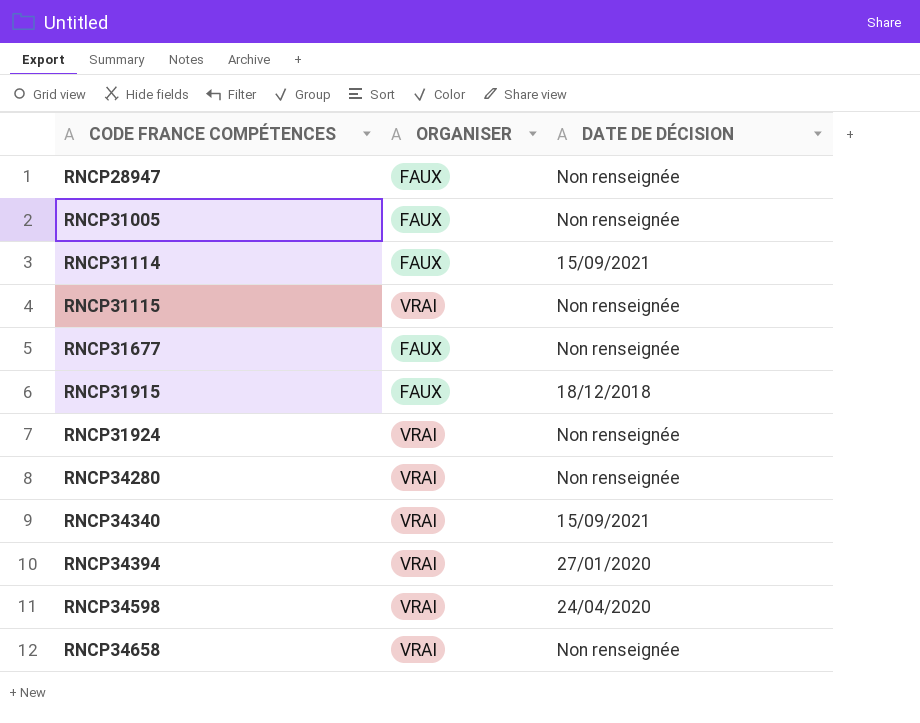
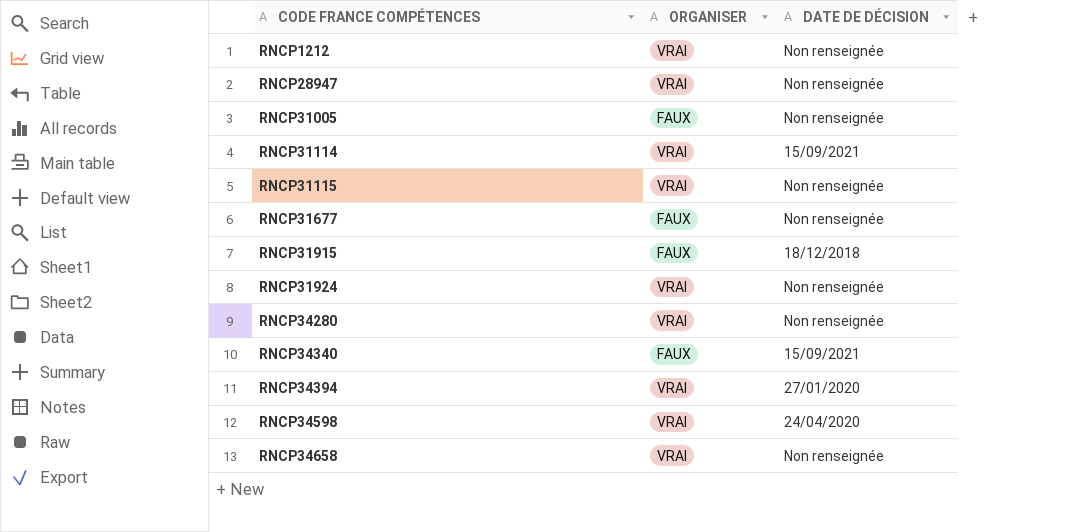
row RNCP1212: none -> VRAI | Non renseignée
RNCP28947 | ORGANISER: FAUX -> VRAI
RNCP31114 | ORGANISER: FAUX -> VRAI
RNCP34340 | ORGANISER: VRAI -> FAUX

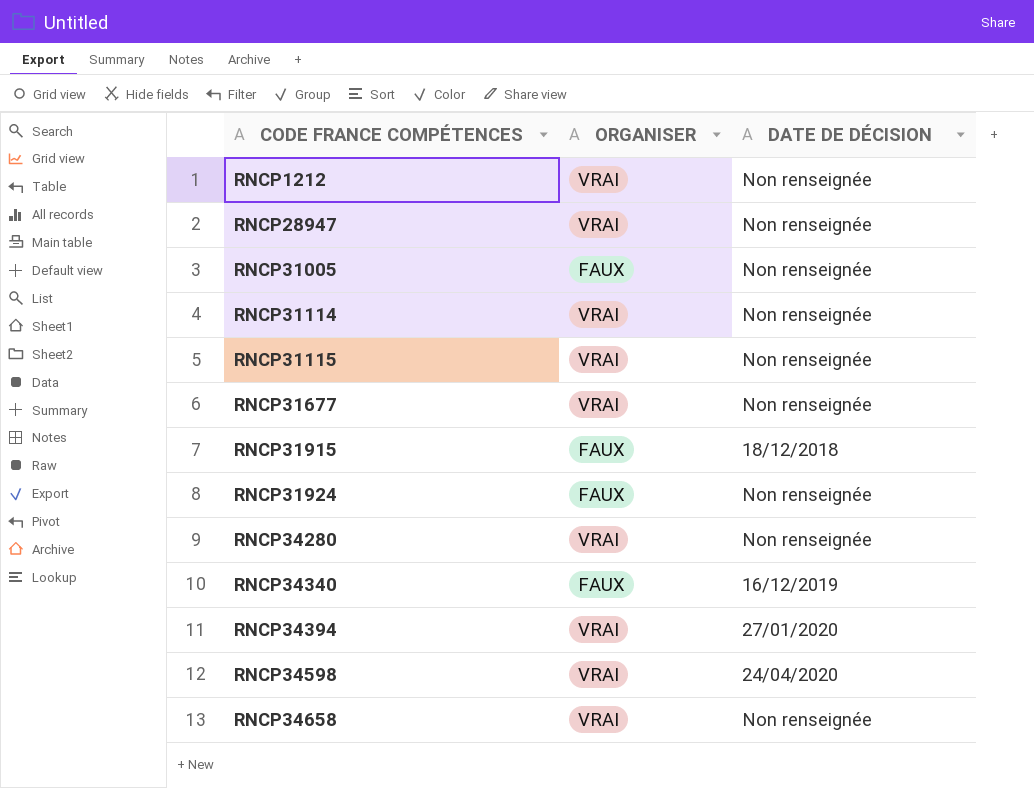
RNCP31114 | DATE DE DÉCISION: 15/09/2021 -> Non renseignée
RNCP31677 | ORGANISER: FAUX -> VRAI
RNCP31924 | ORGANISER: VRAI -> FAUX
RNCP34340 | DATE DE DÉCISION: 15/09/2021 -> 16/12/2019

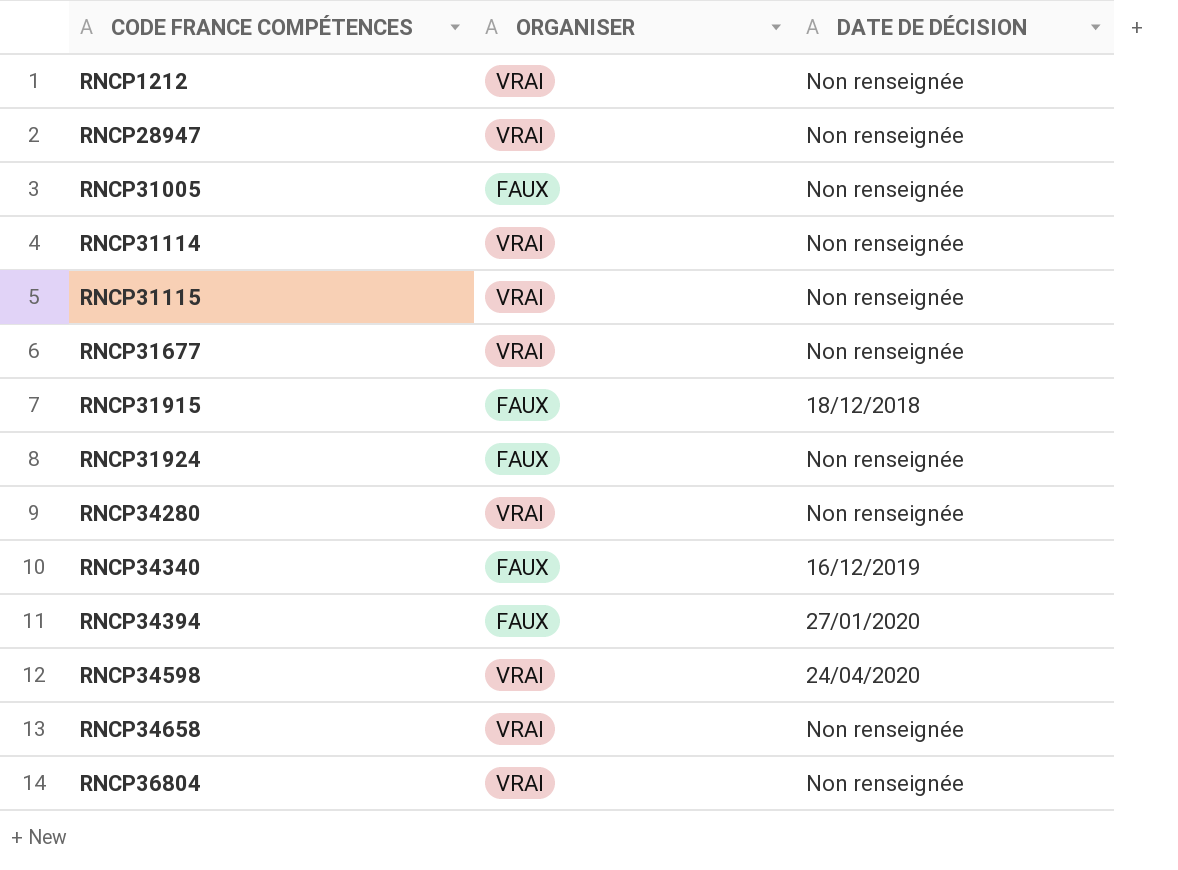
RNCP34394 | ORGANISER: VRAI -> FAUX
row RNCP36804: none -> VRAI | Non renseignée

